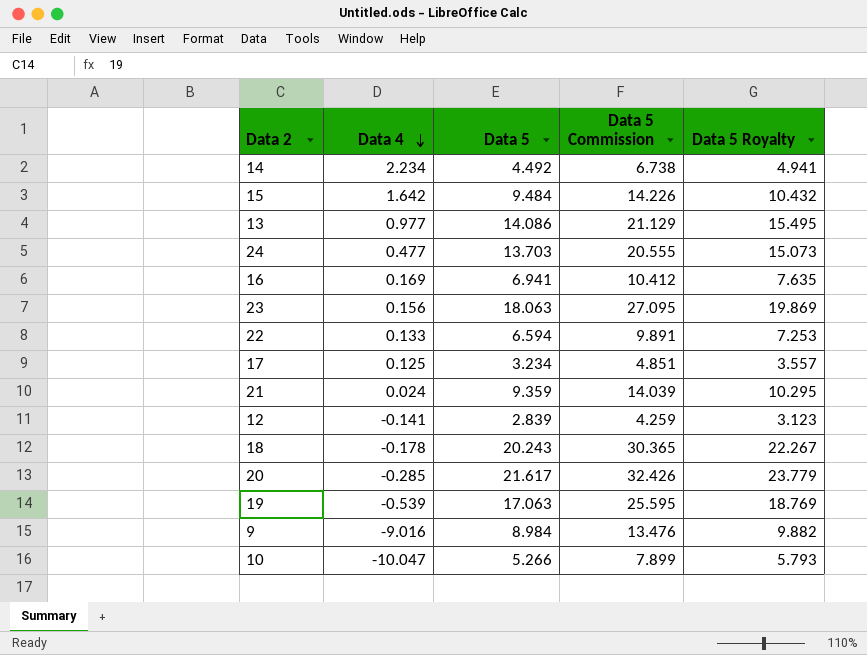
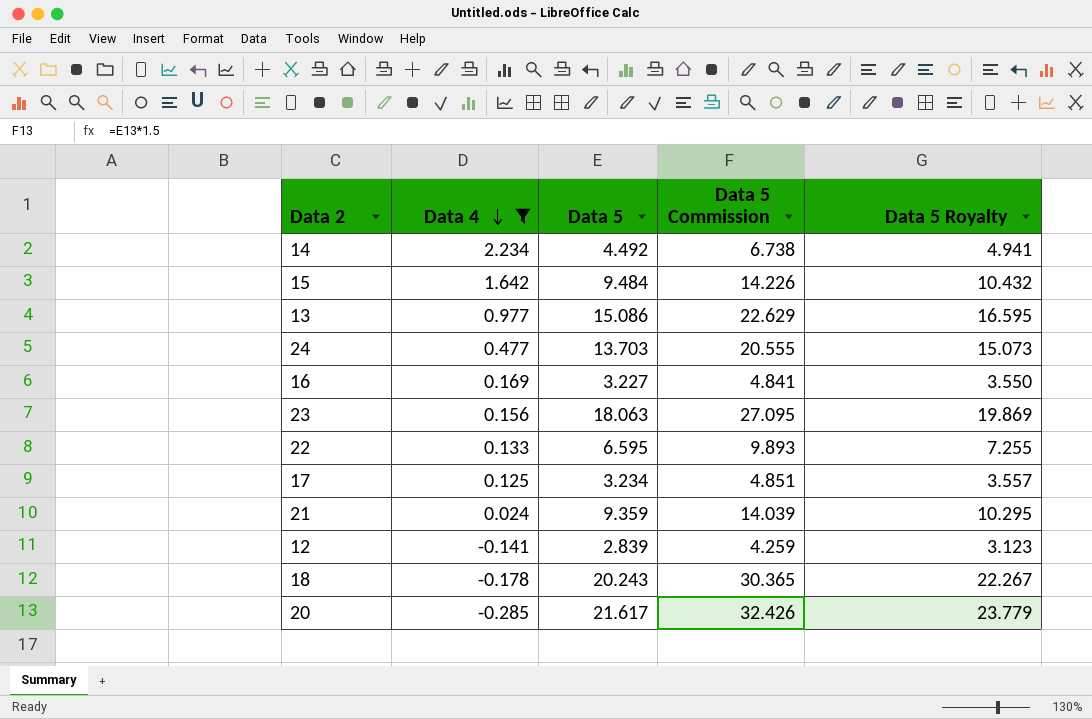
filter: none -> Data 4 >= -0.285
13 | Data 5: 14.086 -> 15.086
13 | Data 5 Commission: 21.129 -> 22.629
13 | Data 5 Royalty: 15.495 -> 16.595
16 | Data 5: 6.941 -> 3.227
16 | Data 5 Commission: 10.412 -> 4.841
16 | Data 5 Royalty: 7.635 -> 3.550
22 | Data 5: 6.594 -> 6.595
22 | Data 5 Commission: 9.891 -> 9.893
22 | Data 5 Royalty: 7.253 -> 7.255

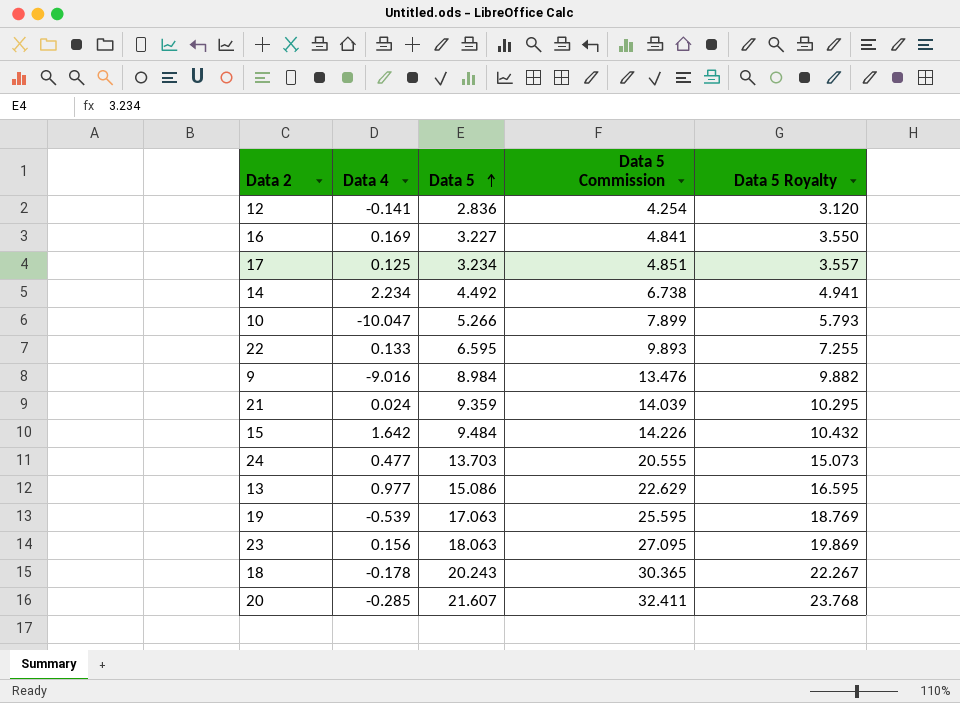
filter: Data 4 >= -0.285 -> none
row order: Data 4 descending -> Data 5 ascending
12 | Data 5: 2.839 -> 2.836
12 | Data 5 Commission: 4.259 -> 4.254
12 | Data 5 Royalty: 3.123 -> 3.120
20 | Data 5: 21.617 -> 21.607
20 | Data 5 Commission: 32.426 -> 32.411
20 | Data 5 Royalty: 23.779 -> 23.768

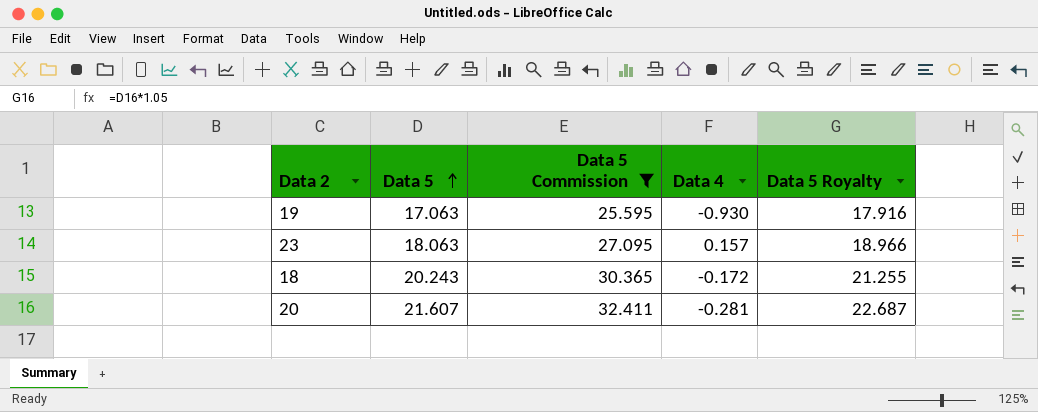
filter: none -> Data 5 Commission >= 25.595
column Data 4 | position: 2 -> 4
column Data 5 Royalty | formula: [Data 5] * 1.1 -> [Data 5] * 1.05
19 | Data 4: -0.539 -> -0.930
23 | Data 4: 0.156 -> 0.157
18 | Data 4: -0.178 -> -0.172
20 | Data 4: -0.285 -> -0.281

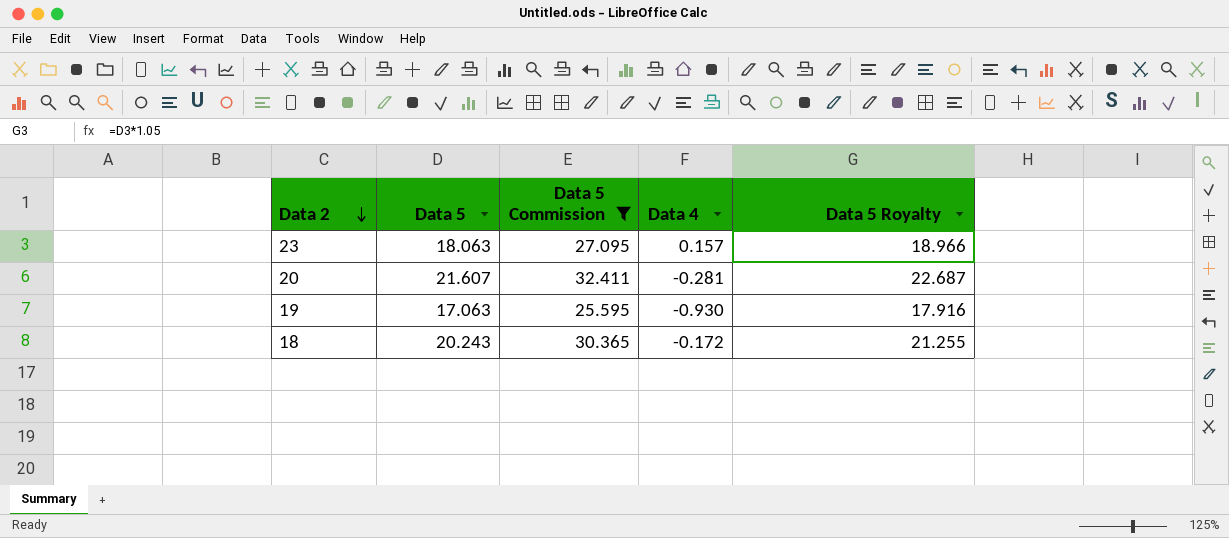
row order: Data 5 ascending -> Data 2 descending

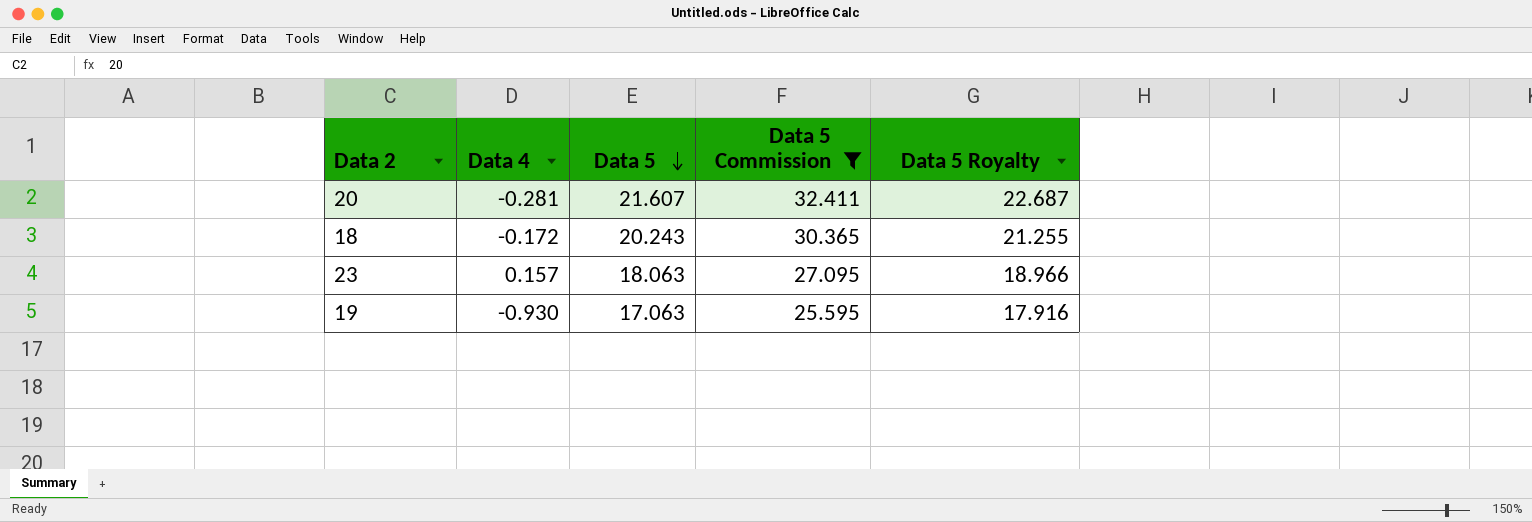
row order: Data 2 descending -> Data 5 descending
column Data 4 | position: 4 -> 2

